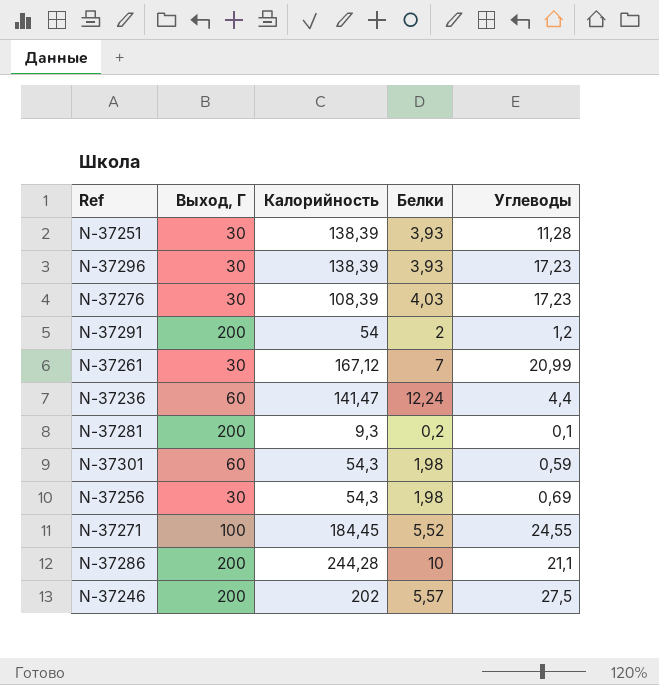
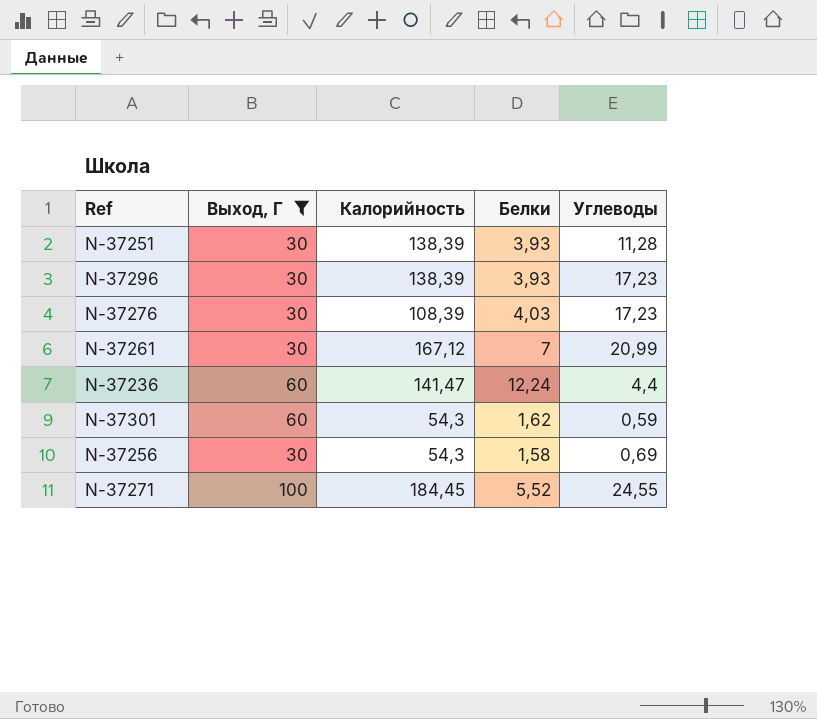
filter: none -> Выход, Г != 200
N-37301 | Белки: 1,98 -> 1,62
N-37256 | Белки: 1,98 -> 1,58

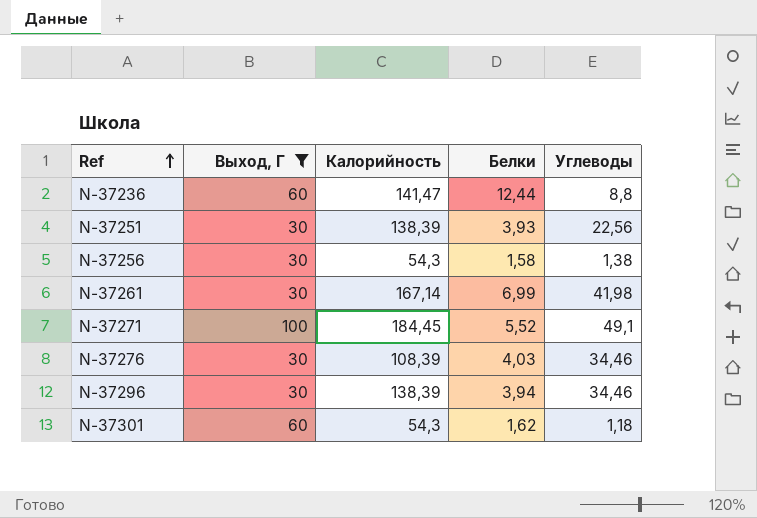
row order: none -> Ref ascending
N-37236 | Белки: 12,24 -> 12,44
N-37236 | Углеводы: 4,4 -> 8,8
N-37251 | Углеводы: 11,28 -> 22,56
N-37256 | Углеводы: 0,69 -> 1,38
N-37261 | Калорийность: 167,12 -> 167,14
N-37261 | Белки: 7 -> 6,99
N-37261 | Углеводы: 20,99 -> 41,98
N-37271 | Углеводы: 24,55 -> 49,1
N-37276 | Углеводы: 17,23 -> 34,46
N-37296 | Белки: 3,93 -> 3,94
N-37296 | Углеводы: 17,23 -> 34,46
N-37301 | Углеводы: 0,59 -> 1,18

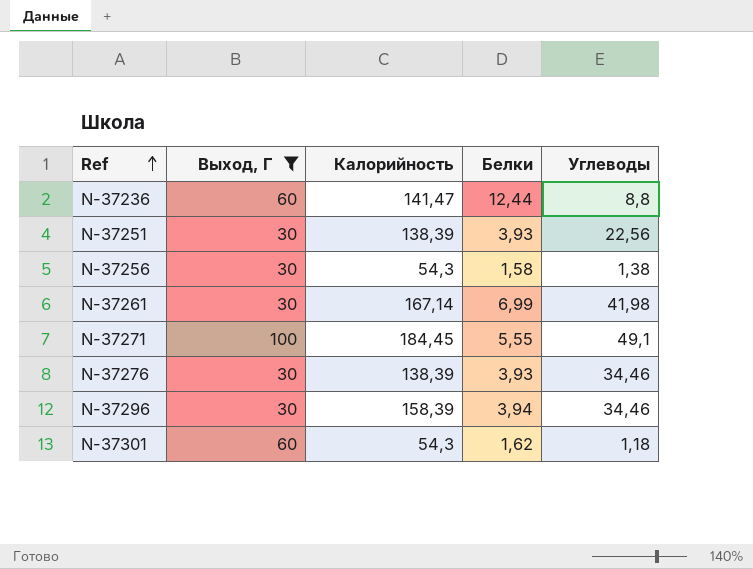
N-37271 | Белки: 5,52 -> 5,55
N-37276 | Калорийность: 108,39 -> 138,39
N-37276 | Белки: 4,03 -> 3,93
N-37296 | Калорийность: 138,39 -> 158,39

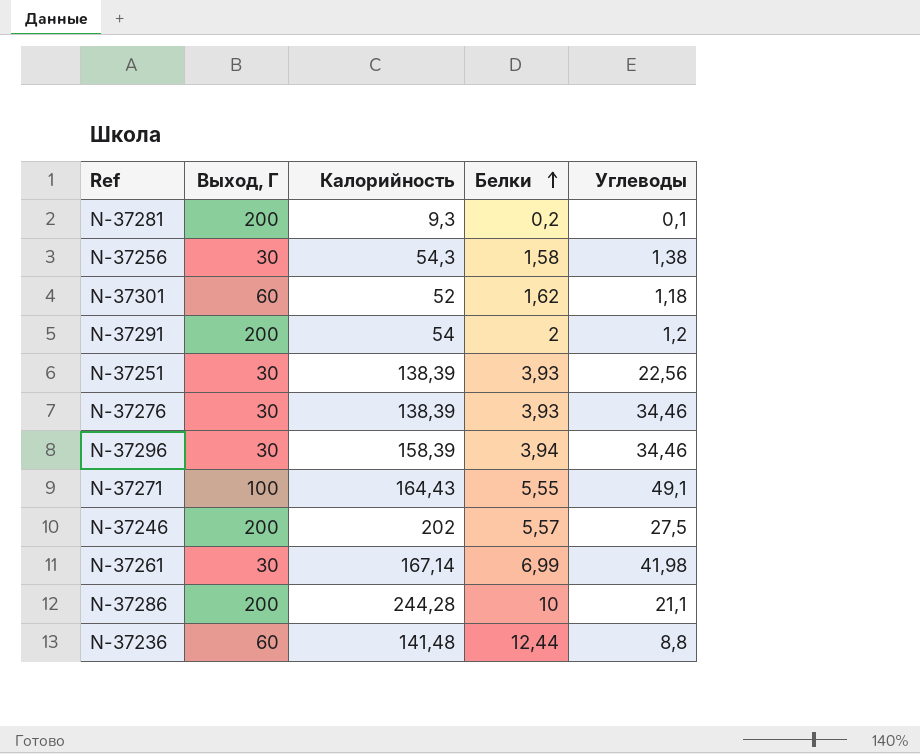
filter: Выход, Г != 200 -> none
row order: Ref ascending -> Белки ascending
N-37301 | Калорийность: 54,3 -> 52
N-37271 | Калорийность: 184,45 -> 164,43
N-37236 | Калорийность: 141,47 -> 141,48

